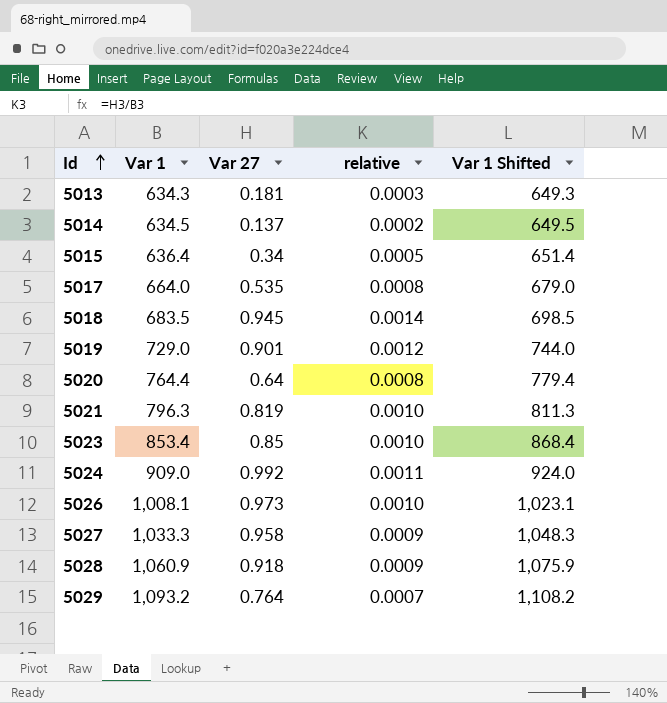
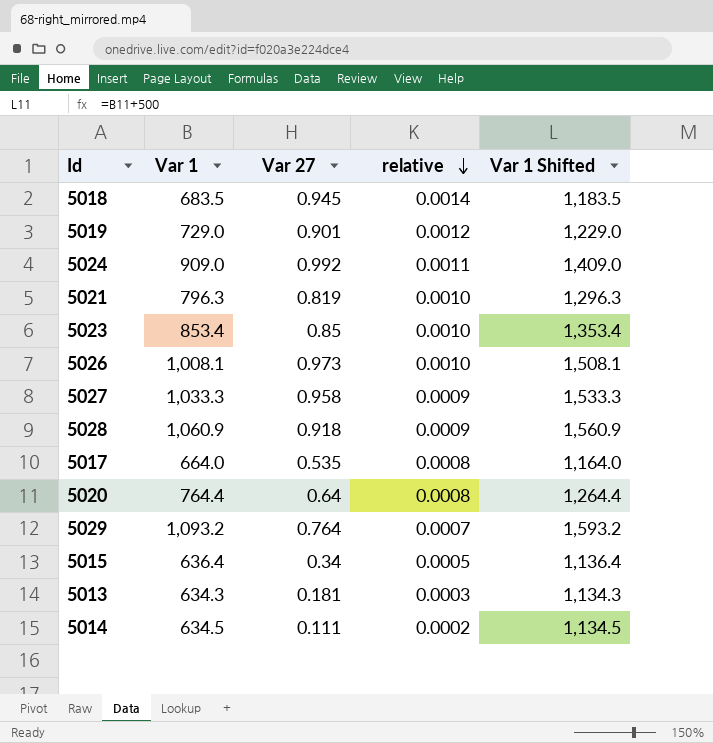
row order: Id ascending -> relative descending
column Var 1 Shifted | formula: [Var 1] + 15 -> [Var 1] + 500
5014 | Var 27: 0.137 -> 0.111

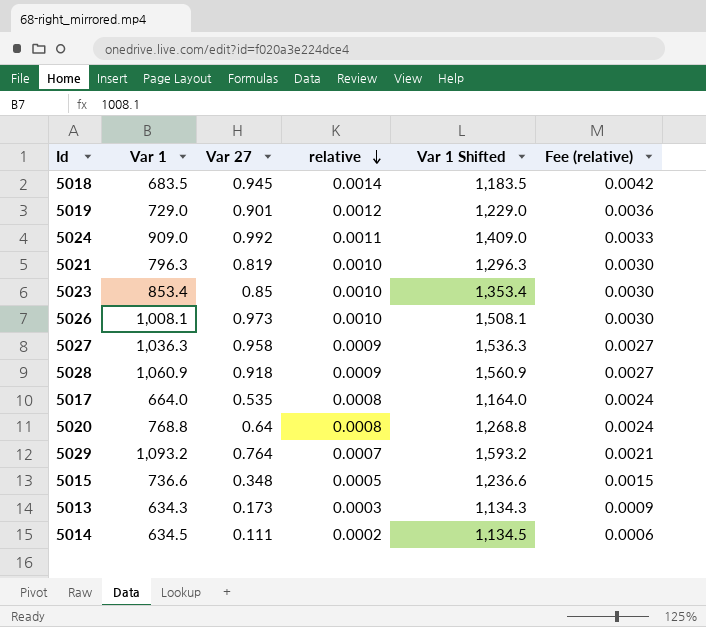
column Fee (relative) | formula: none -> [relative] * 3
5027 | Var 1: 1,033.3 -> 1,036.3
5027 | Var 1 Shifted: 1,533.3 -> 1,536.3
5020 | Var 1: 764.4 -> 768.8
5020 | Var 1 Shifted: 1,264.4 -> 1,268.8
5015 | Var 1: 636.4 -> 736.6
5015 | Var 27: 0.34 -> 0.348
5015 | Var 1 Shifted: 1,136.4 -> 1,236.6
5013 | Var 27: 0.181 -> 0.173

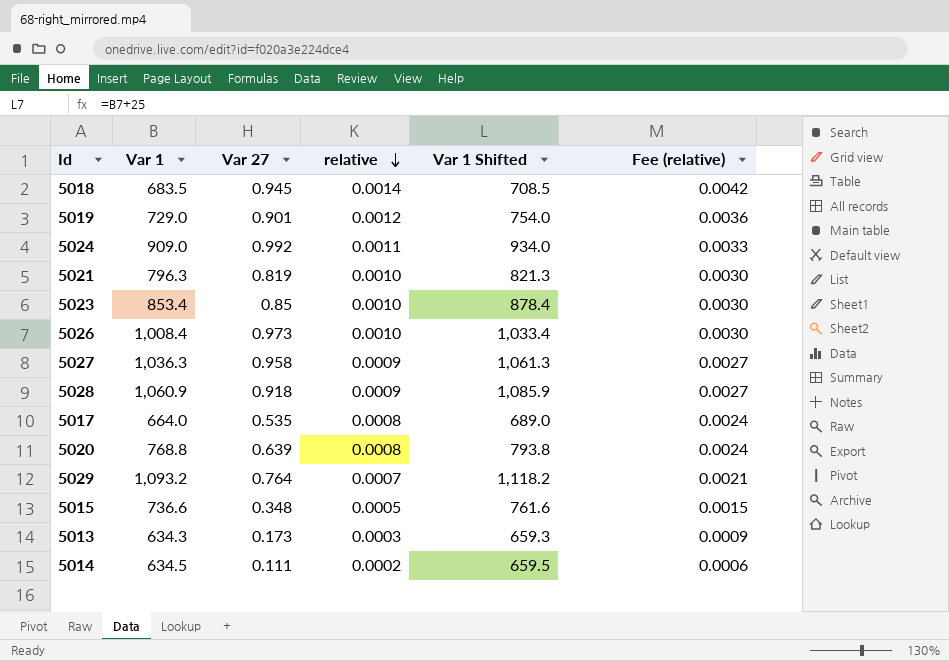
column Var 1 Shifted | formula: [Var 1] + 500 -> [Var 1] + 25
5026 | Var 1: 1,008.1 -> 1,008.4
5020 | Var 27: 0.64 -> 0.639

